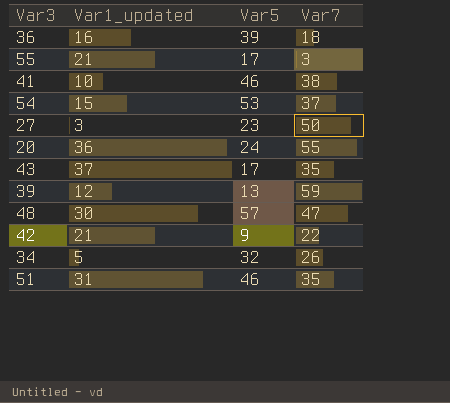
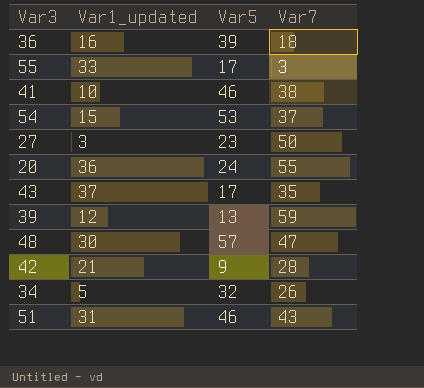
55 | Var1_updated: 21 -> 33
42 | Var7: 22 -> 28
51 | Var7: 35 -> 43

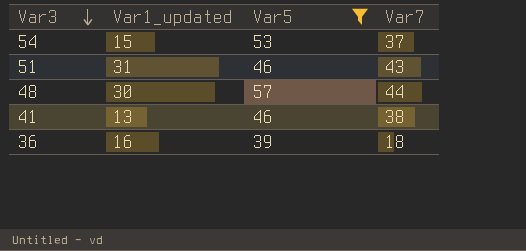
filter: none -> Var5 >= 39
row order: none -> Var3 descending
48 | Var7: 47 -> 44
41 | Var1_updated: 10 -> 13

